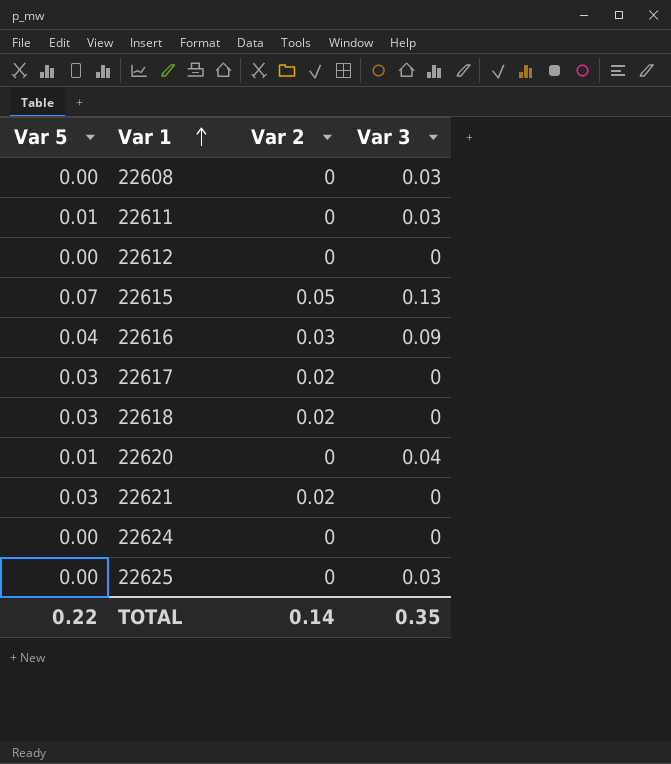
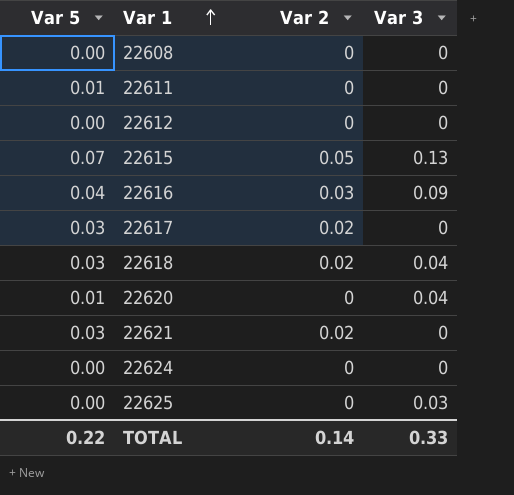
22608 | Var 3: 0.03 -> 0
22611 | Var 3: 0.03 -> 0
22618 | Var 3: 0 -> 0.04
TOTAL | Var 3: 0.35 -> 0.33

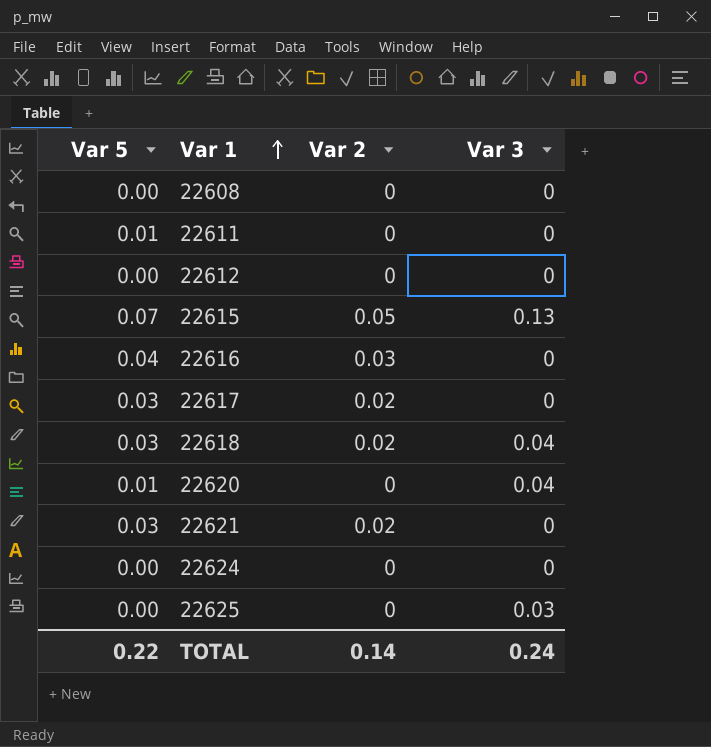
22616 | Var 3: 0.09 -> 0
TOTAL | Var 3: 0.33 -> 0.24

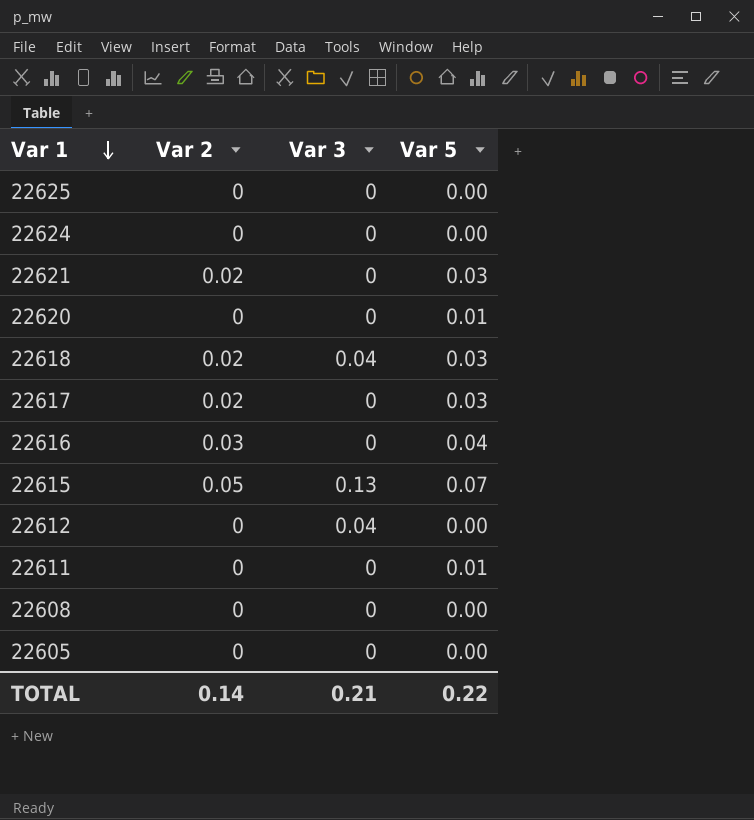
row order: Var 1 ascending -> Var 1 descending
column Var 5 | position: 1 -> 4
22625 | Var 3: 0.03 -> 0
22620 | Var 3: 0.04 -> 0
22612 | Var 3: 0 -> 0.04
row 22605: none -> 0 | 0 | 0.00
TOTAL | Var 3: 0.24 -> 0.21

